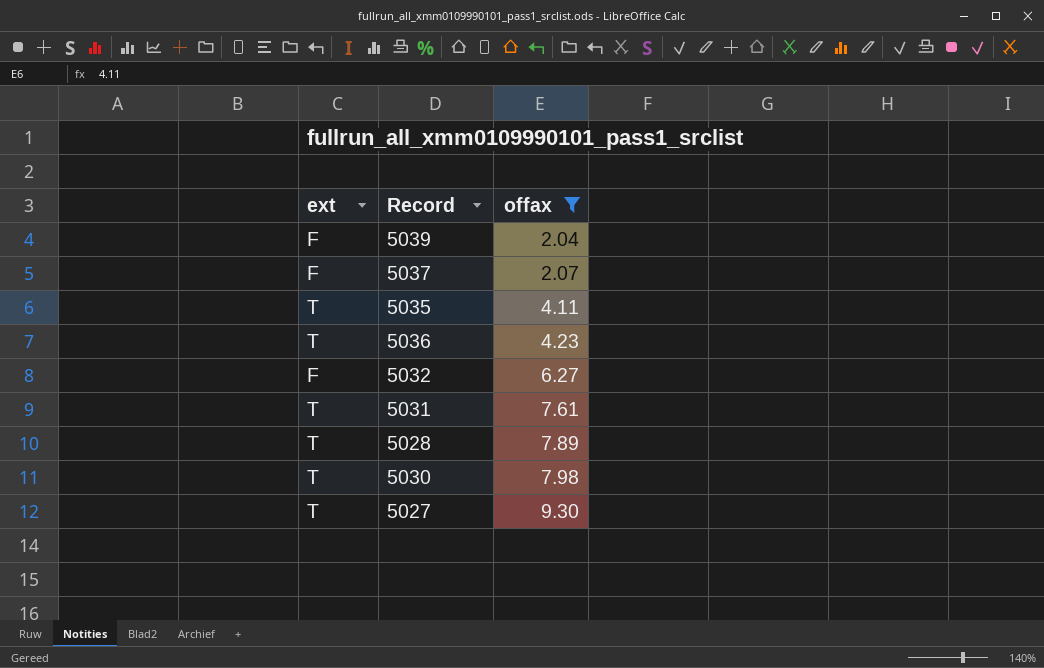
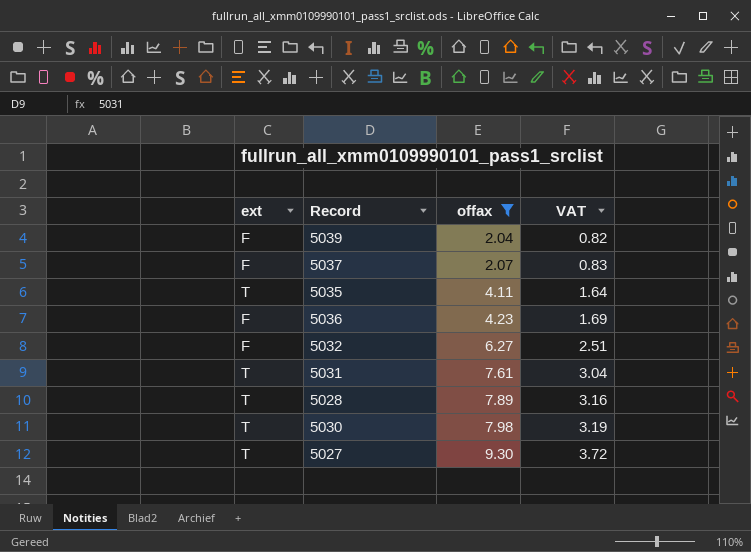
column VAT | formula: none -> [offax] * 0.4
5036 | ext: T -> F

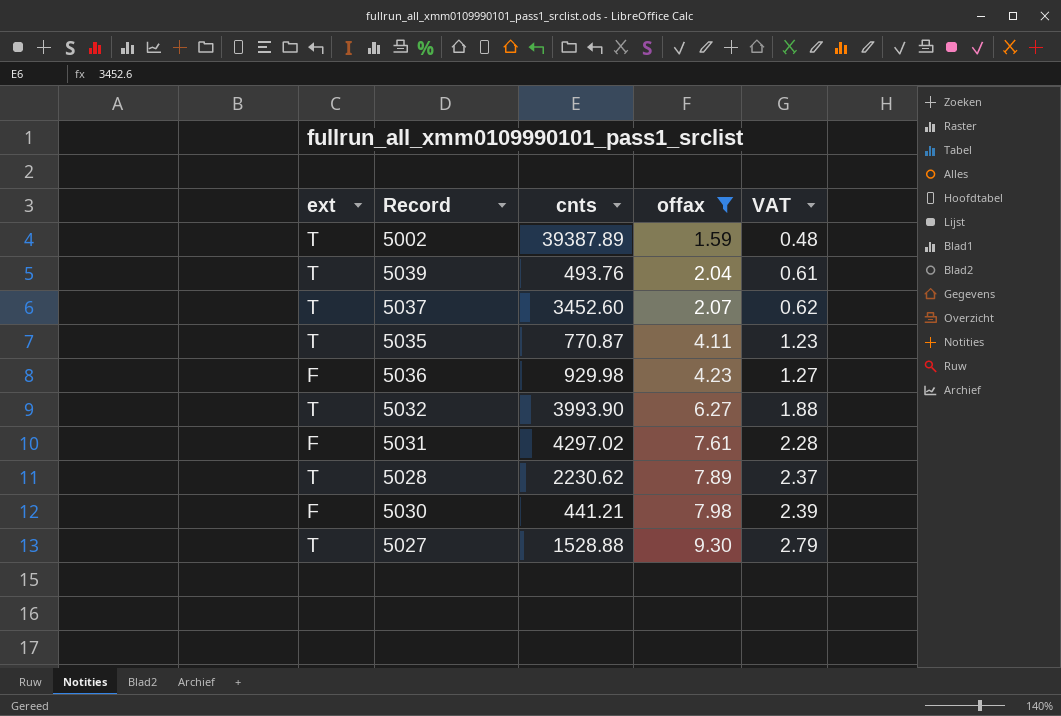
column cnts | position: none -> 3
column VAT | formula: [offax] * 0.4 -> [offax] * 0.3
row 5002: none -> T | 39387.89 | 1.59 | 0.48
5039 | ext: F -> T
5037 | ext: F -> T
5032 | ext: F -> T
5031 | ext: T -> F
5030 | ext: T -> F

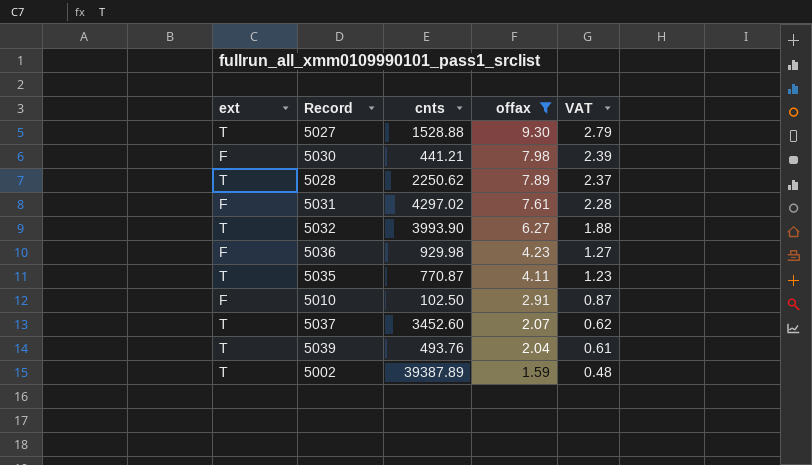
row order: offax ascending -> offax descending
5028 | cnts: 2230.62 -> 2250.62
row 5010: none -> F | 102.50 | 2.91 | 0.87

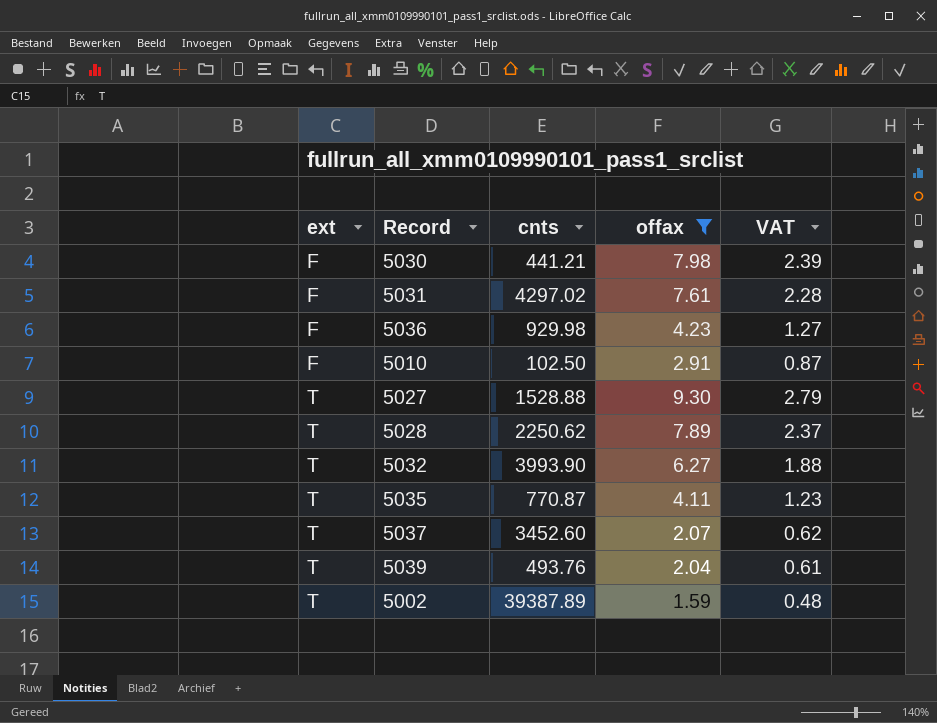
row order: offax descending -> ext ascending

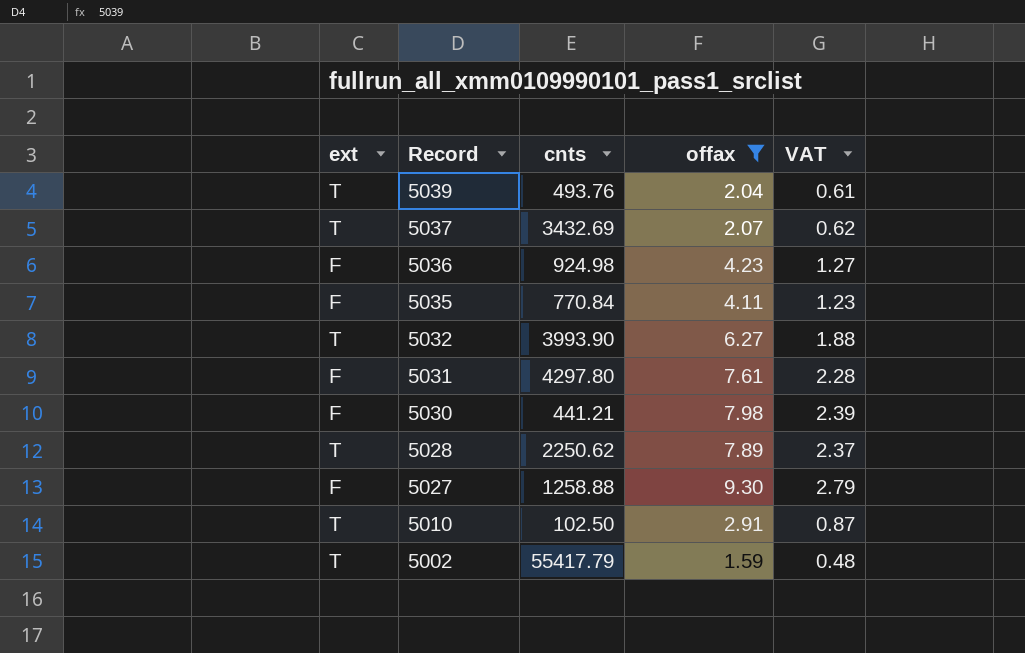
row order: ext ascending -> Record descending
5037 | cnts: 3452.60 -> 3432.69
5036 | cnts: 929.98 -> 924.98
5035 | ext: T -> F
5035 | cnts: 770.87 -> 770.84
5031 | cnts: 4297.02 -> 4297.80
5027 | ext: T -> F
5027 | cnts: 1528.88 -> 1258.88
5010 | ext: F -> T
5002 | cnts: 39387.89 -> 55417.79

